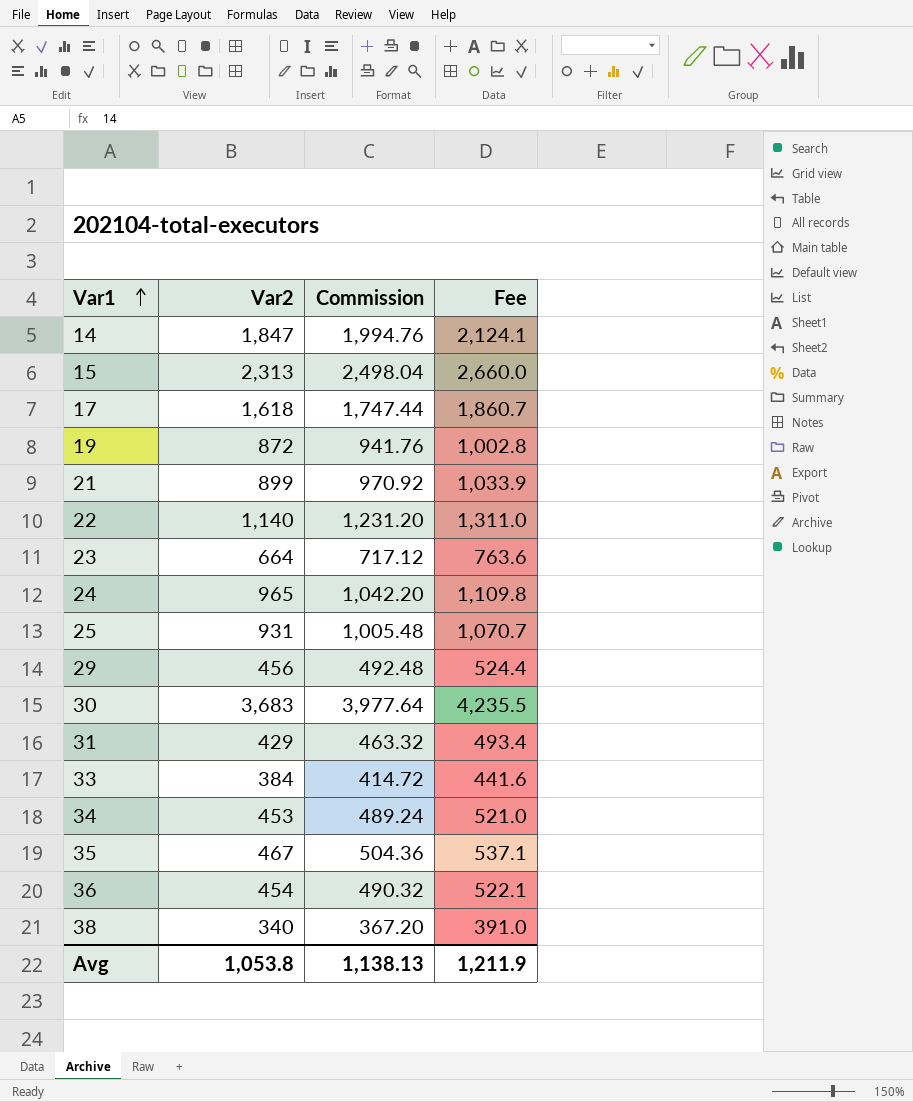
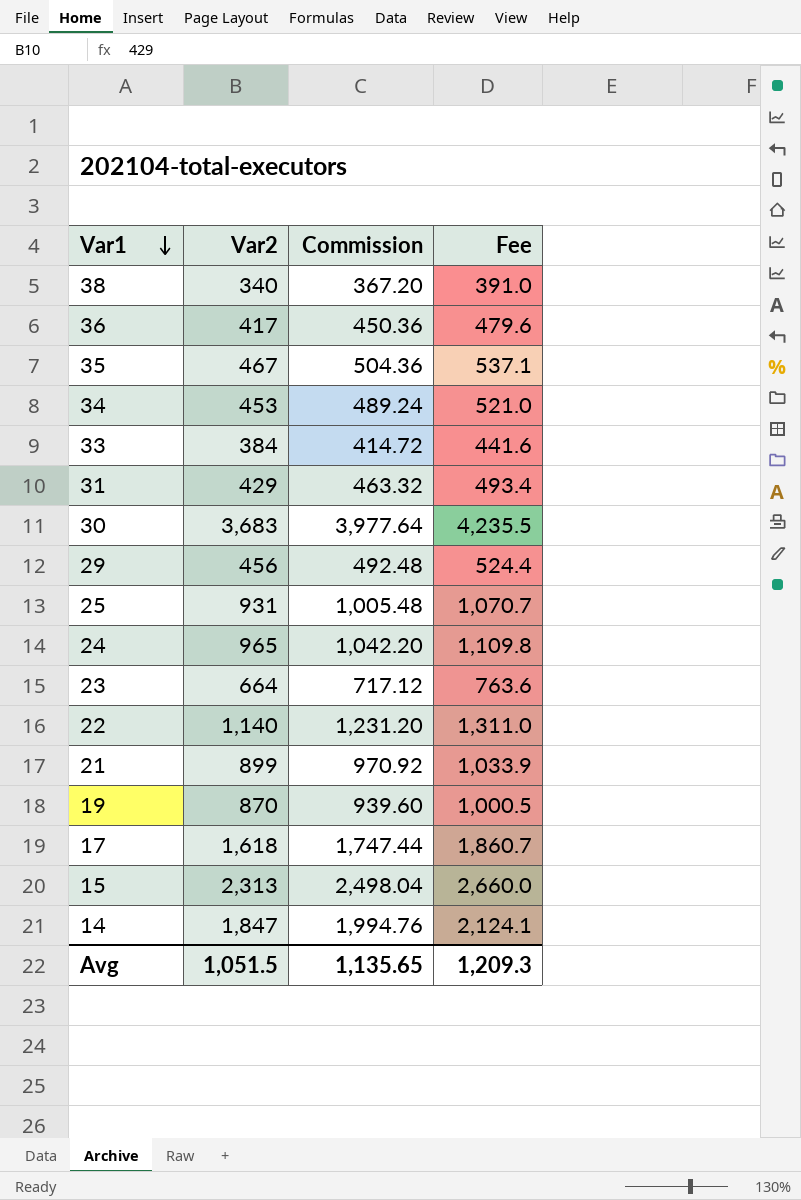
row order: Var1 ascending -> Var1 descending
36 | Var2: 454 -> 417
36 | Commission: 490.32 -> 450.36
36 | Fee: 522.1 -> 479.6
19 | Var2: 872 -> 870
19 | Commission: 941.76 -> 939.60
19 | Fee: 1,002.8 -> 1,000.5
Avg | Var2: 1,053.8 -> 1,051.5
Avg | Commission: 1,138.13 -> 1,135.65
Avg | Fee: 1,211.9 -> 1,209.3

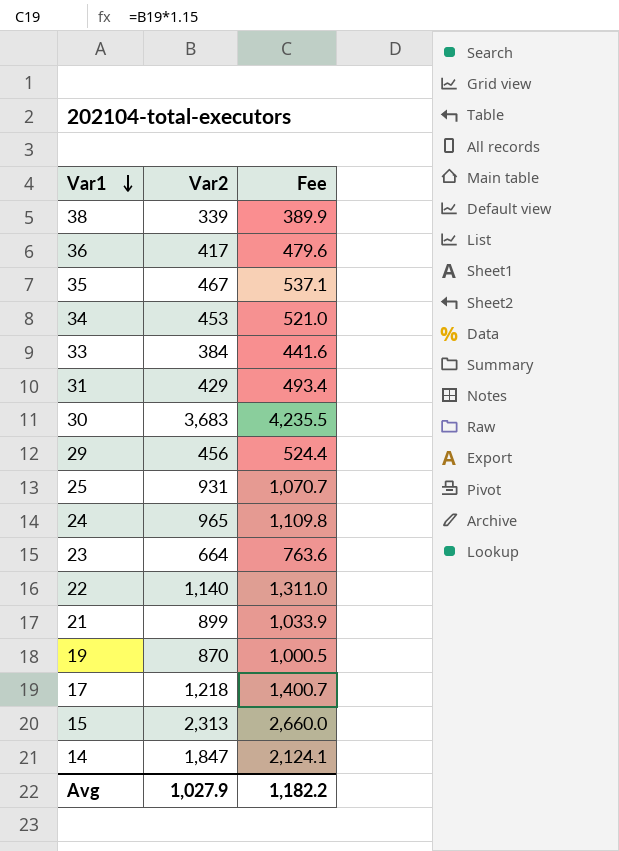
column Commission | formula: [Var2] * 1.08 -> none
38 | Var2: 340 -> 339
38 | Fee: 391.0 -> 389.9
17 | Var2: 1,618 -> 1,218
17 | Fee: 1,860.7 -> 1,400.7
Avg | Var2: 1,051.5 -> 1,027.9
Avg | Fee: 1,209.3 -> 1,182.2

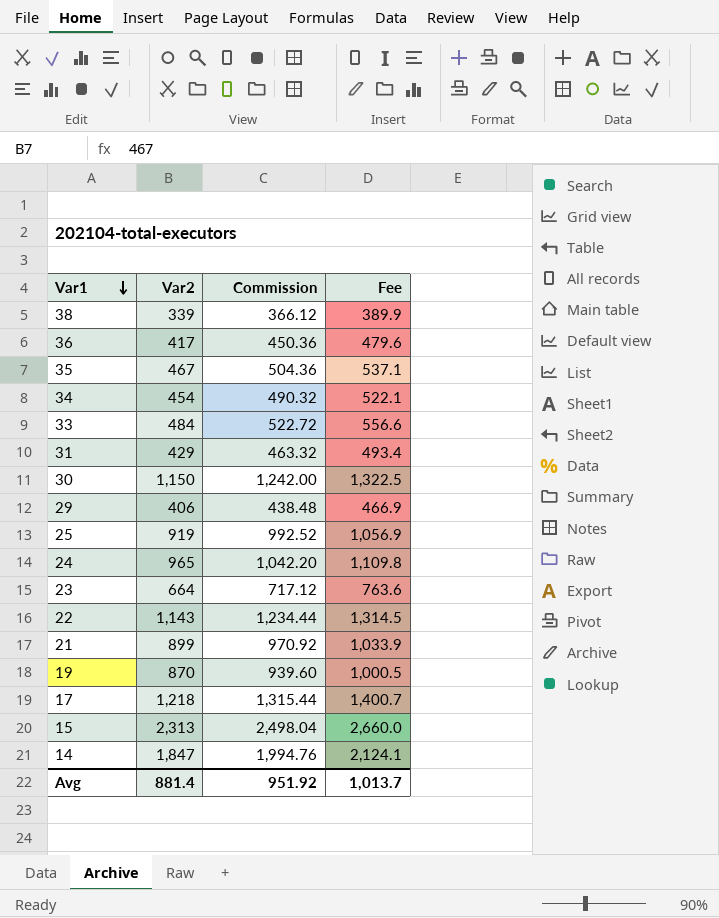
column Commission | formula: none -> [Var2] * 1.08
34 | Var2: 453 -> 454
34 | Fee: 521.0 -> 522.1
33 | Var2: 384 -> 484
33 | Fee: 441.6 -> 556.6
30 | Var2: 3,683 -> 1,150
30 | Fee: 4,235.5 -> 1,322.5
29 | Var2: 456 -> 406
29 | Fee: 524.4 -> 466.9
25 | Var2: 931 -> 919
25 | Fee: 1,070.7 -> 1,056.9
22 | Var2: 1,140 -> 1,143
22 | Fee: 1,311.0 -> 1,314.5
Avg | Var2: 1,027.9 -> 881.4
Avg | Fee: 1,182.2 -> 1,013.7

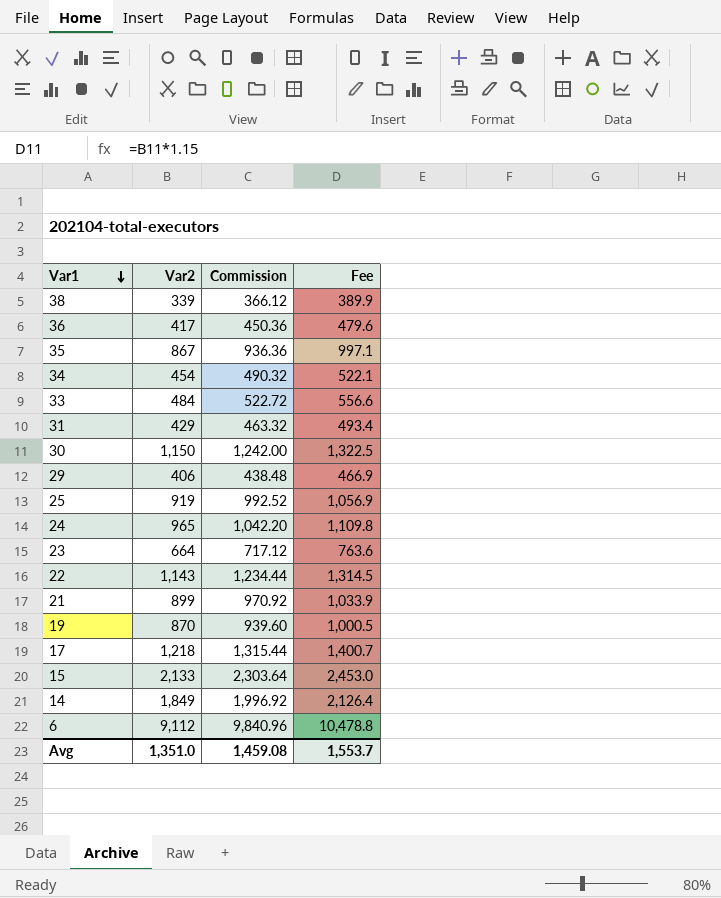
35 | Var2: 467 -> 867
35 | Commission: 504.36 -> 936.36
35 | Fee: 537.1 -> 997.1
15 | Var2: 2,313 -> 2,133
15 | Commission: 2,498.04 -> 2,303.64
15 | Fee: 2,660.0 -> 2,453.0
14 | Var2: 1,847 -> 1,849
14 | Commission: 1,994.76 -> 1,996.92
14 | Fee: 2,124.1 -> 2,126.4
row 6: none -> 9,112 | 9,840.96 | 10,478.8
Avg | Var2: 881.4 -> 1,351.0
Avg | Commission: 951.92 -> 1,459.08
Avg | Fee: 1,013.7 -> 1,553.7

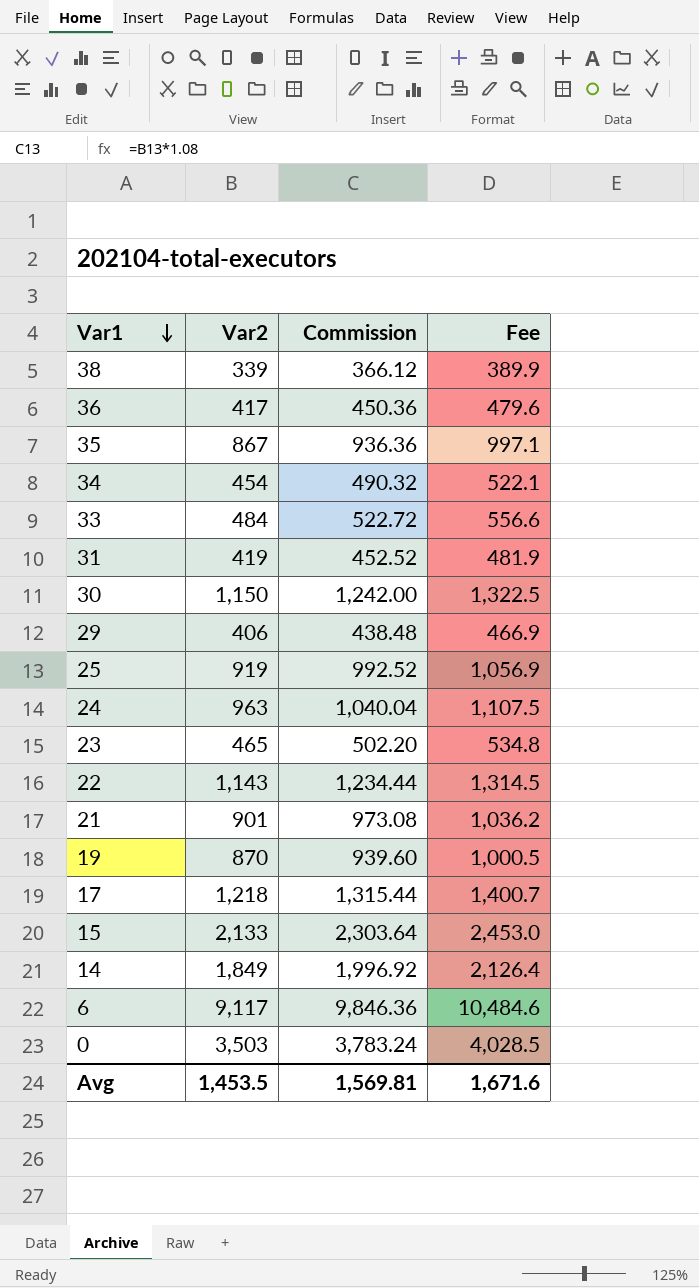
31 | Var2: 429 -> 419
31 | Commission: 463.32 -> 452.52
31 | Fee: 493.4 -> 481.9
24 | Var2: 965 -> 963
24 | Commission: 1,042.20 -> 1,040.04
24 | Fee: 1,109.8 -> 1,107.5
23 | Var2: 664 -> 465
23 | Commission: 717.12 -> 502.20
23 | Fee: 763.6 -> 534.8
21 | Var2: 899 -> 901
21 | Commission: 970.92 -> 973.08
21 | Fee: 1,033.9 -> 1,036.2
6 | Var2: 9,112 -> 9,117
6 | Commission: 9,840.96 -> 9,846.36
6 | Fee: 10,478.8 -> 10,484.6
row 0: none -> 3,503 | 3,783.24 | 4,028.5
Avg | Var2: 1,351.0 -> 1,453.5
Avg | Commission: 1,459.08 -> 1,569.81
Avg | Fee: 1,553.7 -> 1,671.6

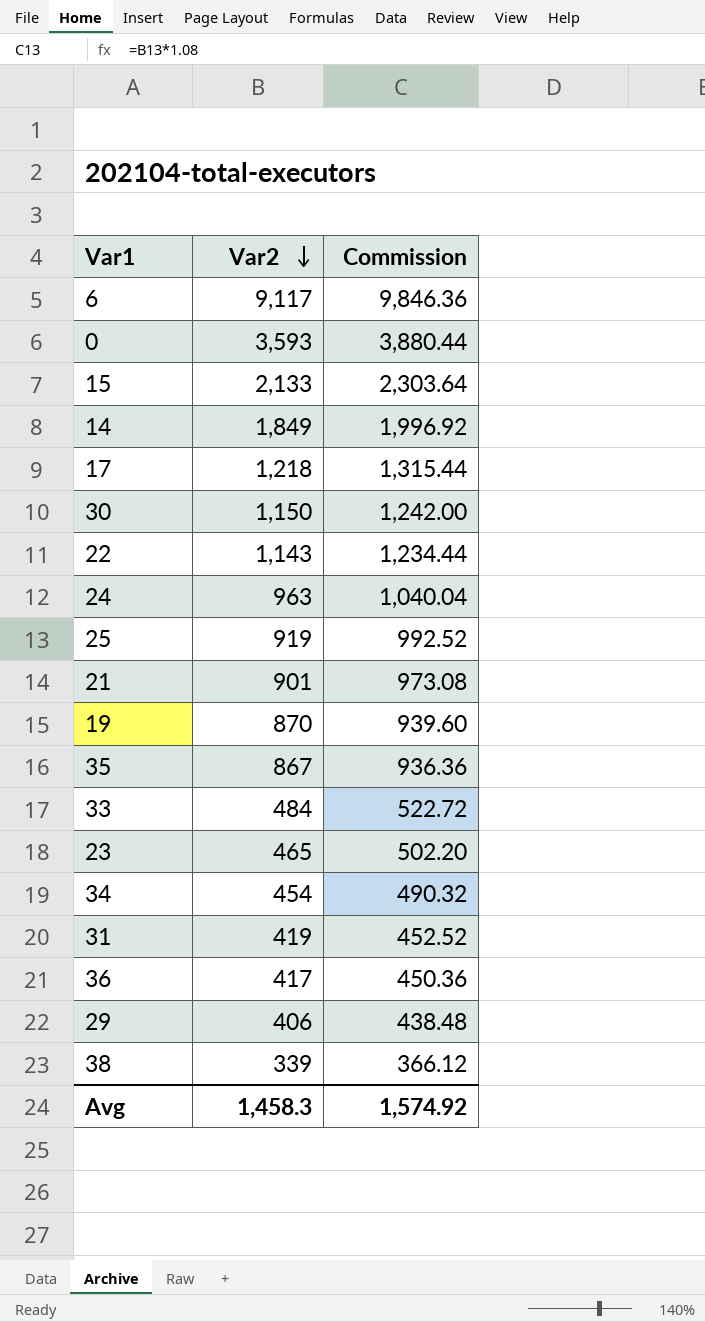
row order: Var1 descending -> Var2 descending
column Fee | formula: [Var2] * 1.15 -> none
0 | Var2: 3,503 -> 3,593
0 | Commission: 3,783.24 -> 3,880.44
Avg | Var2: 1,453.5 -> 1,458.3
Avg | Commission: 1,569.81 -> 1,574.92

